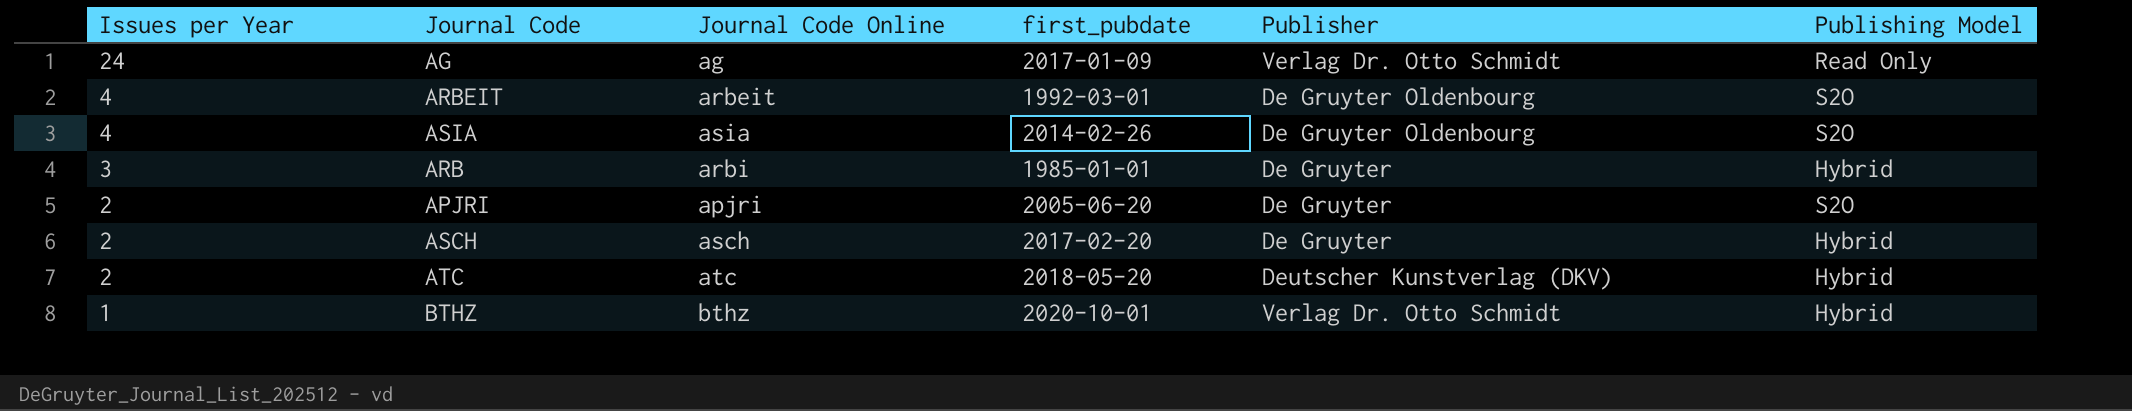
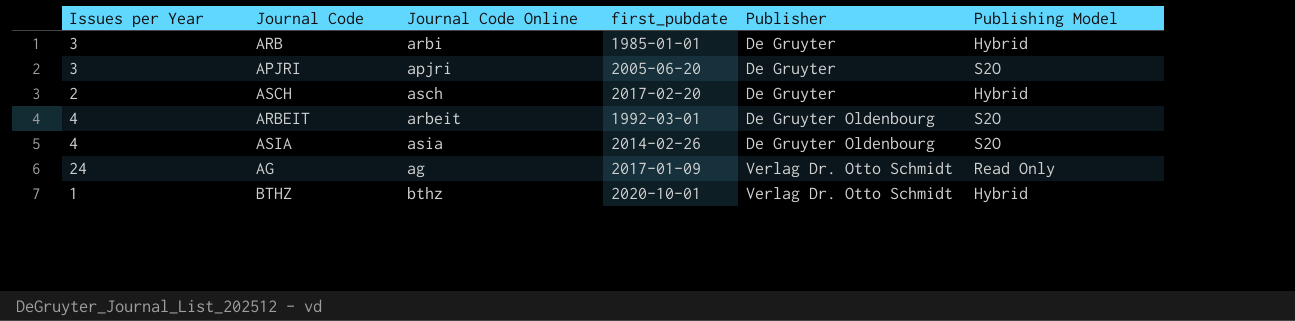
row order: Issues per Year descending -> Publisher ascending
row ATC: 2 | atc | 2018-05-20 | Deutscher Kunstverlag (DKV) | Hybrid -> none
APJRI | Issues per Year: 2 -> 3

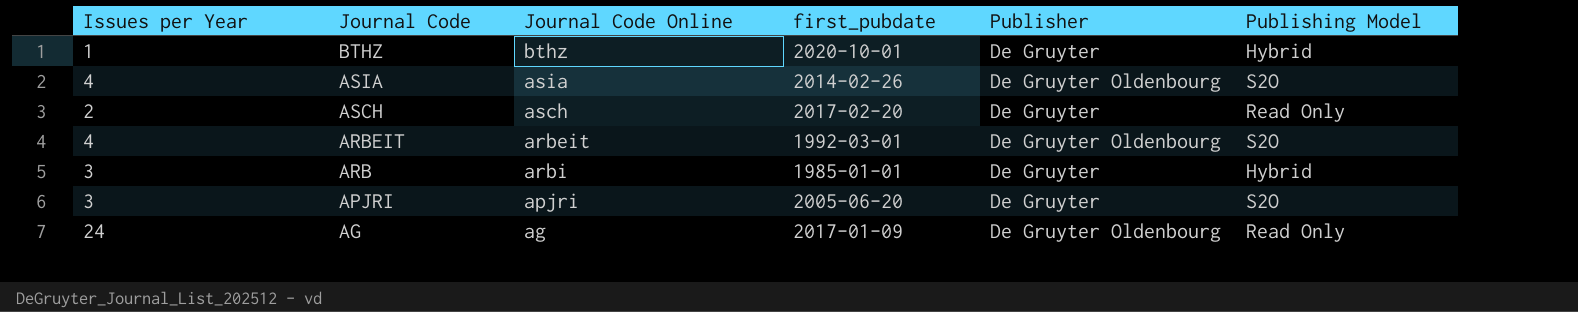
row order: Publisher ascending -> Journal Code descending
BTHZ | Publisher: Verlag Dr. Otto Schmidt -> De Gruyter
ASCH | Publishing Model: Hybrid -> Read Only
AG | Publisher: Verlag Dr. Otto Schmidt -> De Gruyter Oldenbourg

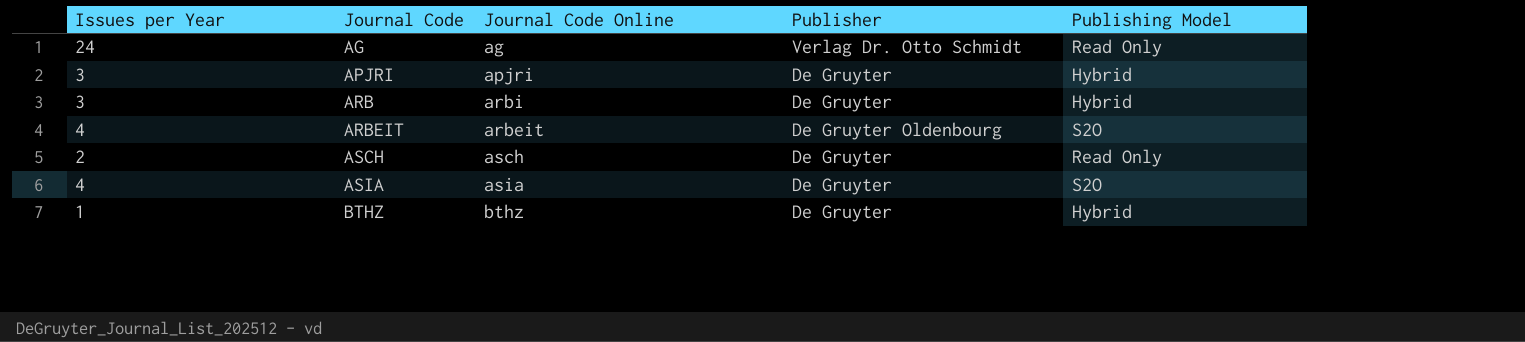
row order: Journal Code descending -> Journal Code ascending
column first_pubdate | position: 4 -> none
AG | Publisher: De Gruyter Oldenbourg -> Verlag Dr. Otto Schmidt
APJRI | Publishing Model: S2O -> Hybrid
ASIA | Publisher: De Gruyter Oldenbourg -> De Gruyter

